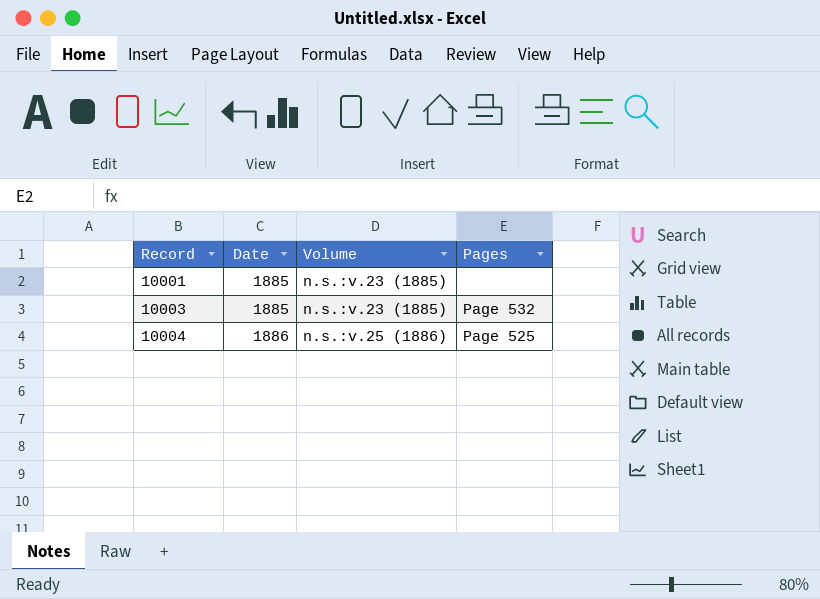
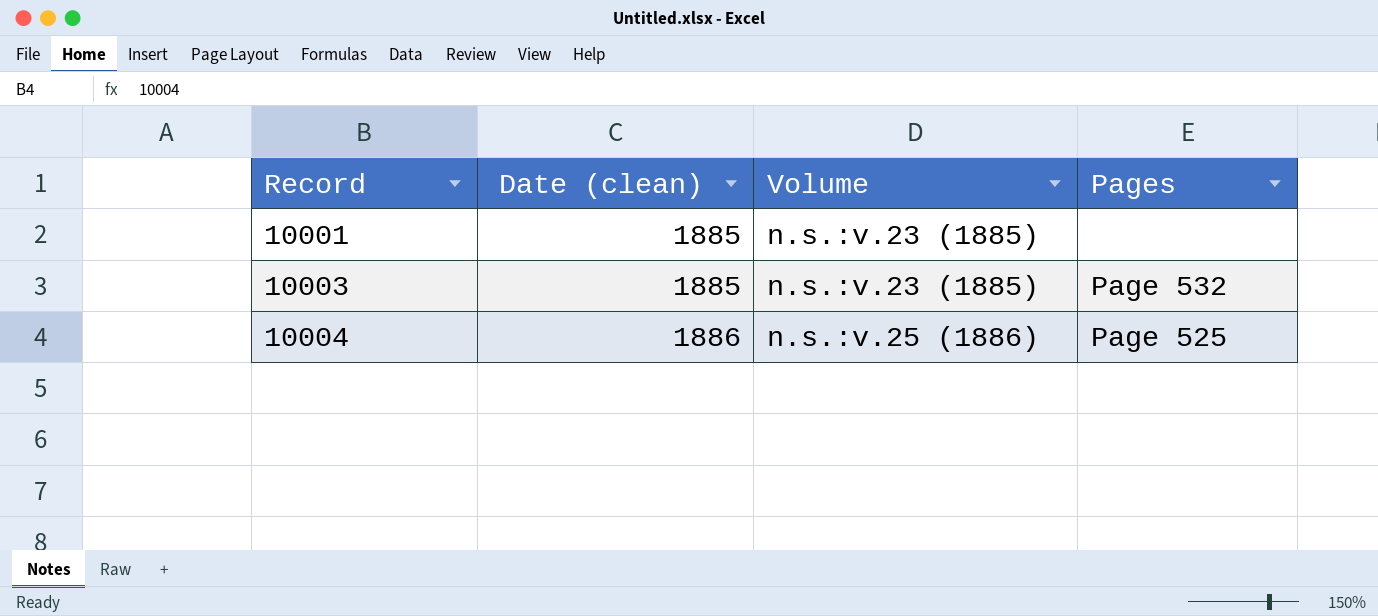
column name: Date -> Date (clean)

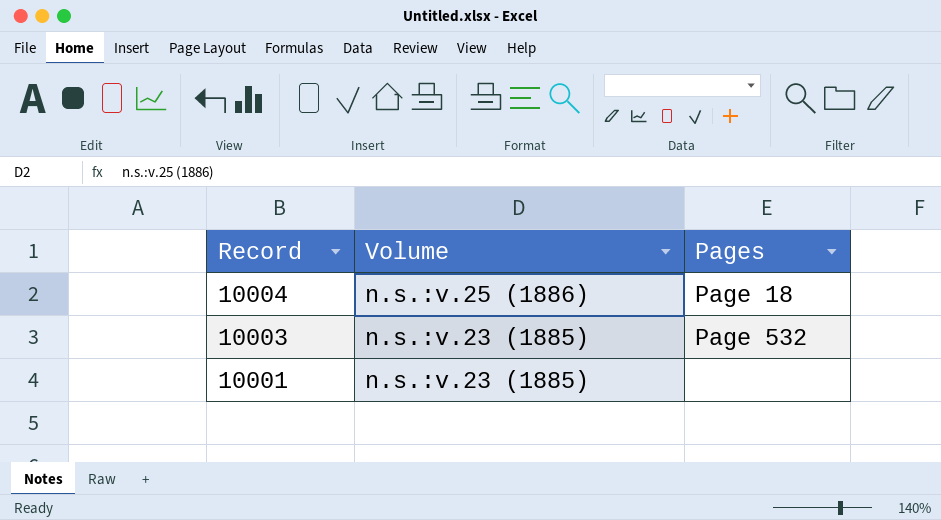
row order: Record ascending -> Record descending
column Date (clean) | position: 2 -> none
10004 | Pages: Page 525 -> Page 18

